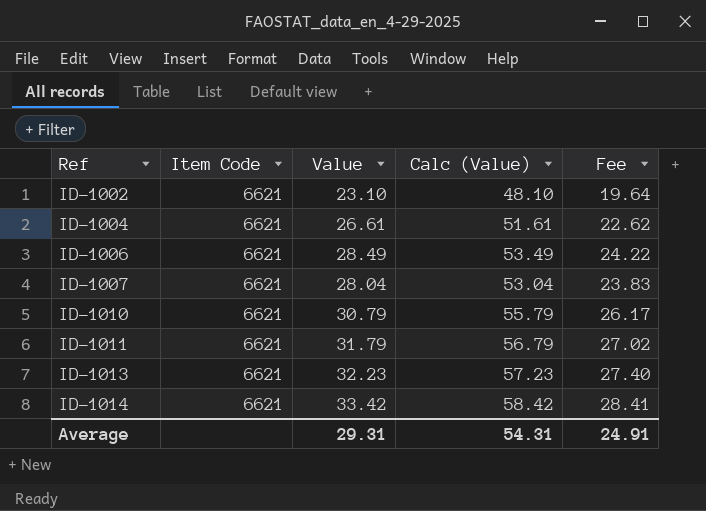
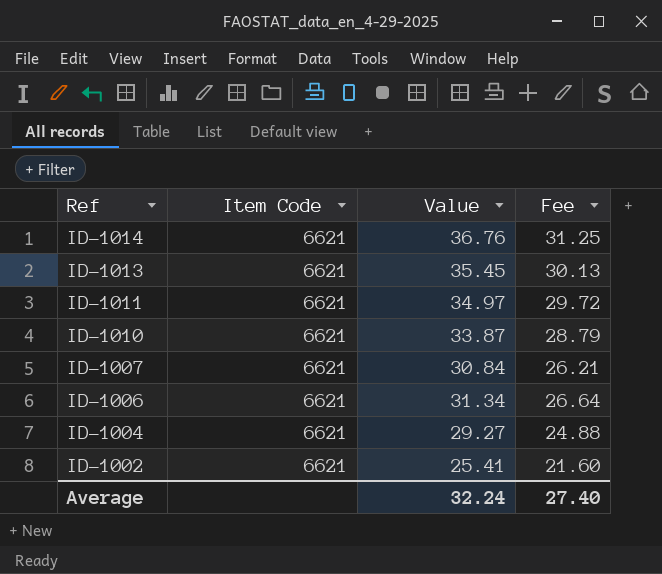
row order: Ref ascending -> Ref descending
column Calc (Value) | formula: [Value] + 25 -> none
ID-1014 | Value: 33.42 -> 36.76
ID-1014 | Fee: 28.41 -> 31.25
ID-1013 | Value: 32.23 -> 35.45
ID-1013 | Fee: 27.40 -> 30.13
ID-1011 | Value: 31.79 -> 34.97
ID-1011 | Fee: 27.02 -> 29.72
ID-1010 | Value: 30.79 -> 33.87
ID-1010 | Fee: 26.17 -> 28.79
ID-1007 | Value: 28.04 -> 30.84
ID-1007 | Fee: 23.83 -> 26.21
ID-1006 | Value: 28.49 -> 31.34
ID-1006 | Fee: 24.22 -> 26.64
ID-1004 | Value: 26.61 -> 29.27
ID-1004 | Fee: 22.62 -> 24.88
ID-1002 | Value: 23.10 -> 25.41
ID-1002 | Fee: 19.64 -> 21.60
Average | Value: 29.31 -> 32.24
Average | Fee: 24.91 -> 27.40

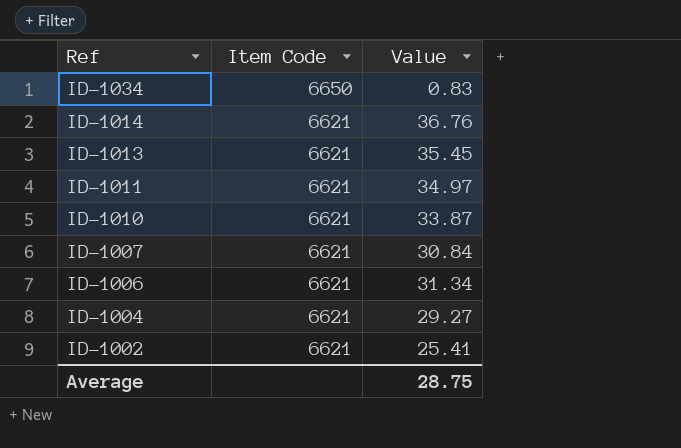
column Fee | formula: [Value] * 0.85 -> none
row ID-1034: none -> 6650 | 0.83
Average | Value: 32.24 -> 28.75

